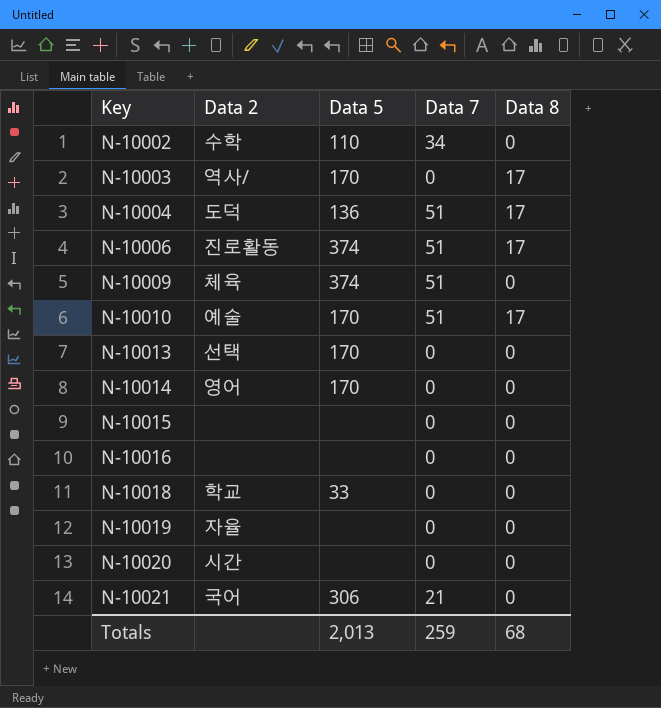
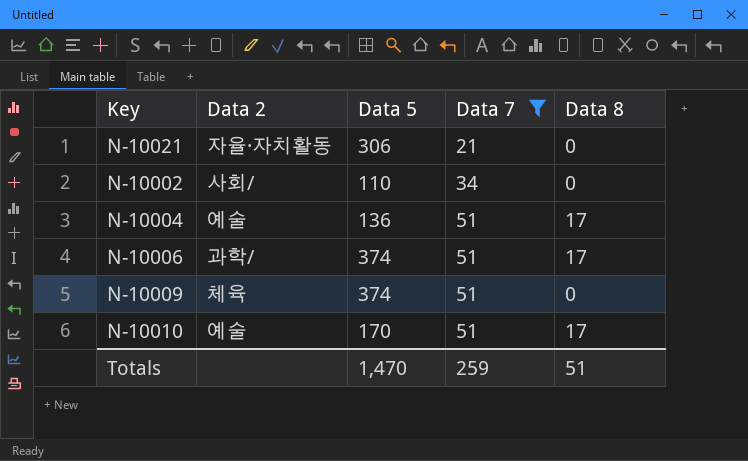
filter: none -> Data 7 != 0
row order: Key ascending -> Data 7 ascending
N-10021 | Data 2: 국어 -> 자율·자치활동
N-10002 | Data 2: 수학 -> 사회/
N-10004 | Data 2: 도덕 -> 예술
N-10006 | Data 2: 진로활동 -> 과학/
Totals | Data 5: 2,013 -> 1,470
Totals | Data 8: 68 -> 51

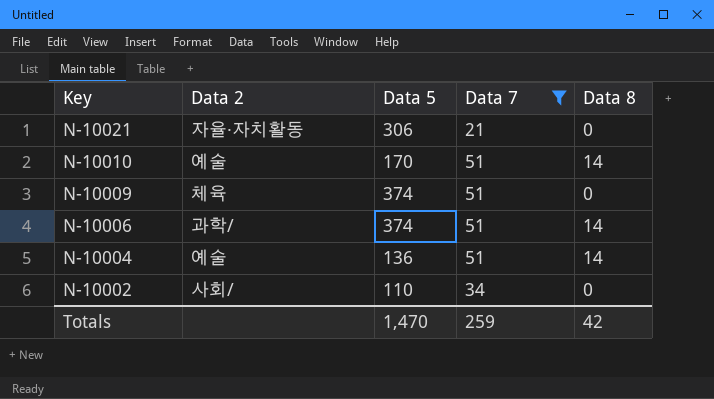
row order: Data 7 ascending -> Key descending
N-10010 | Data 8: 17 -> 14
N-10006 | Data 8: 17 -> 14
N-10004 | Data 8: 17 -> 14
Totals | Data 8: 51 -> 42

